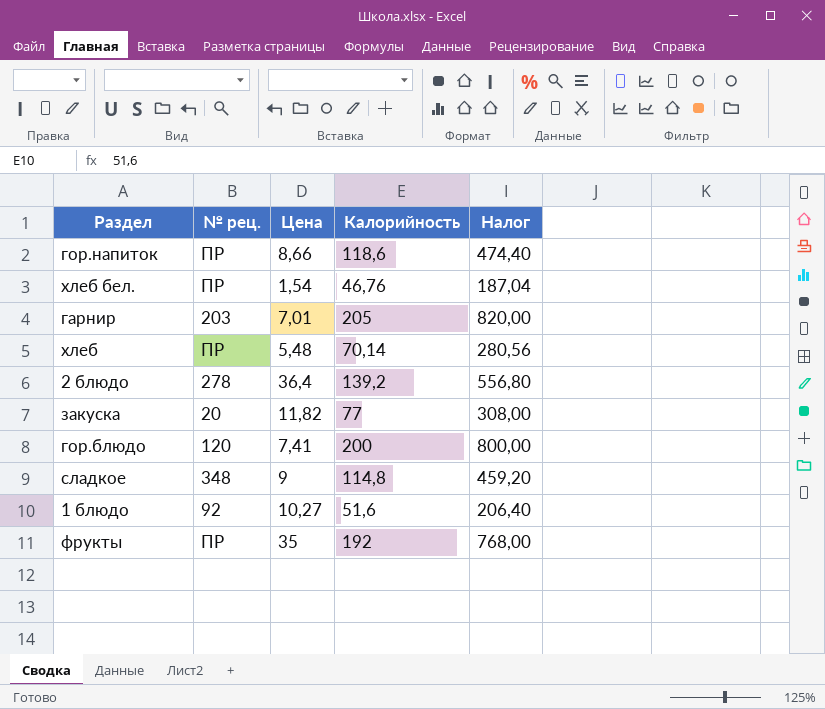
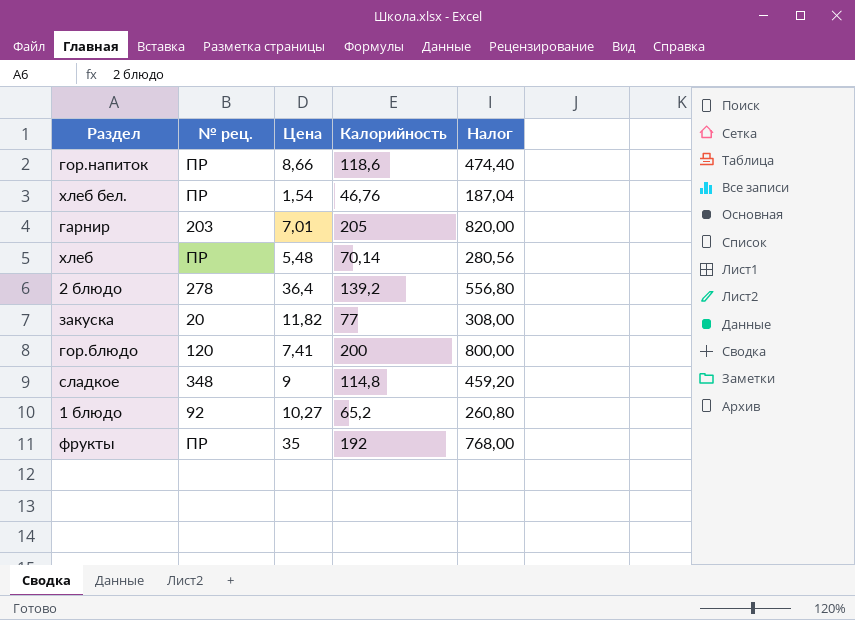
1 блюдо | Калорийность: 51,6 -> 65,2
1 блюдо | Налог: 206,40 -> 260,80

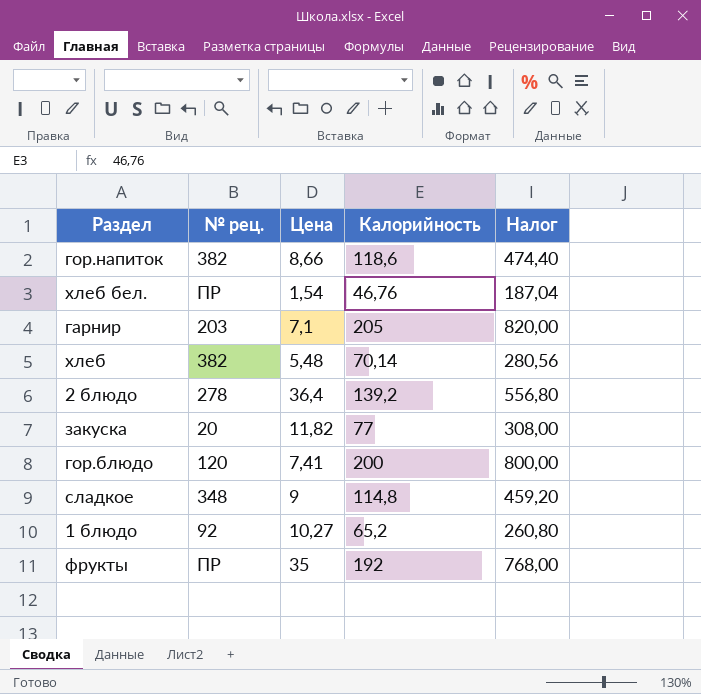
гор.напиток | № рец.: ПР -> 382
гарнир | Цена: 7,01 -> 7,1
хлеб | № рец.: ПР -> 382

